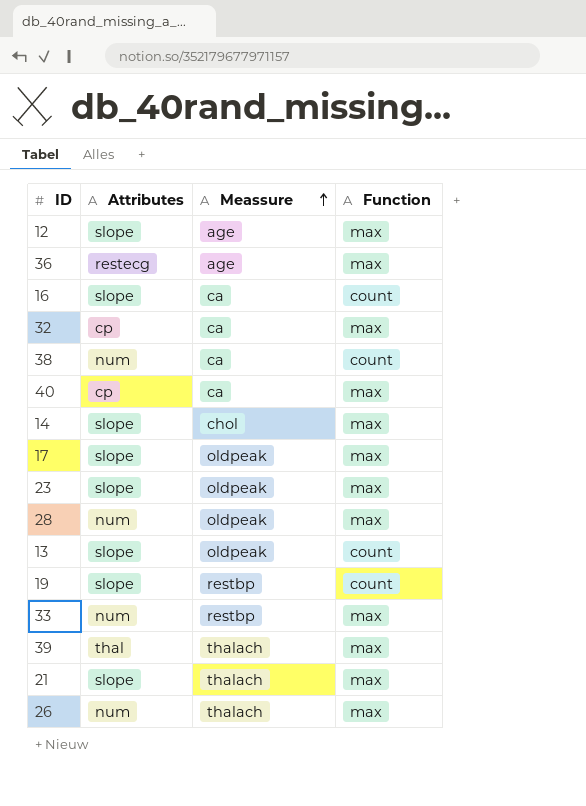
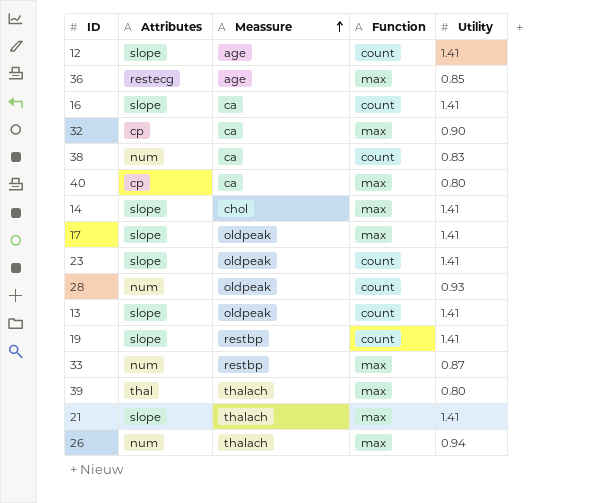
column Utility | position: none -> 5
12 | Function: max -> count
23 | Function: max -> count
28 | Function: max -> count

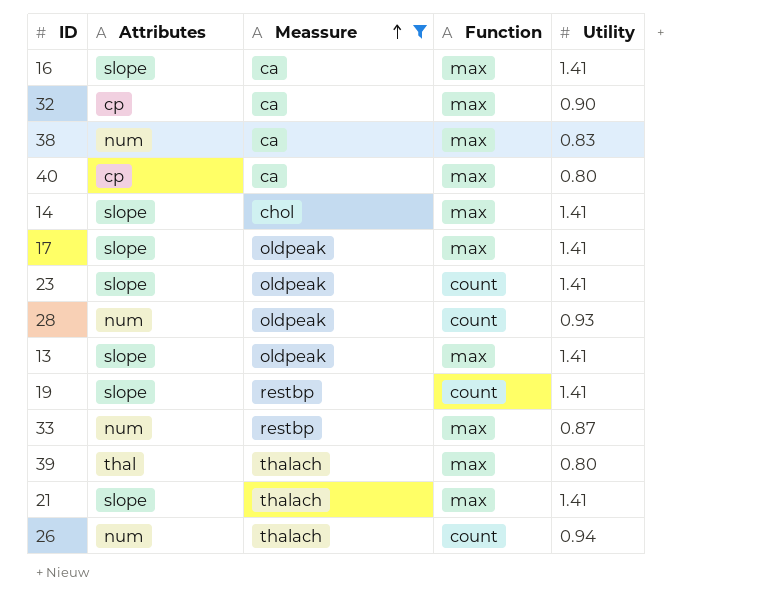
filter: none -> Meassure != age
16 | Function: count -> max
38 | Function: count -> max
13 | Function: count -> max
26 | Function: max -> count

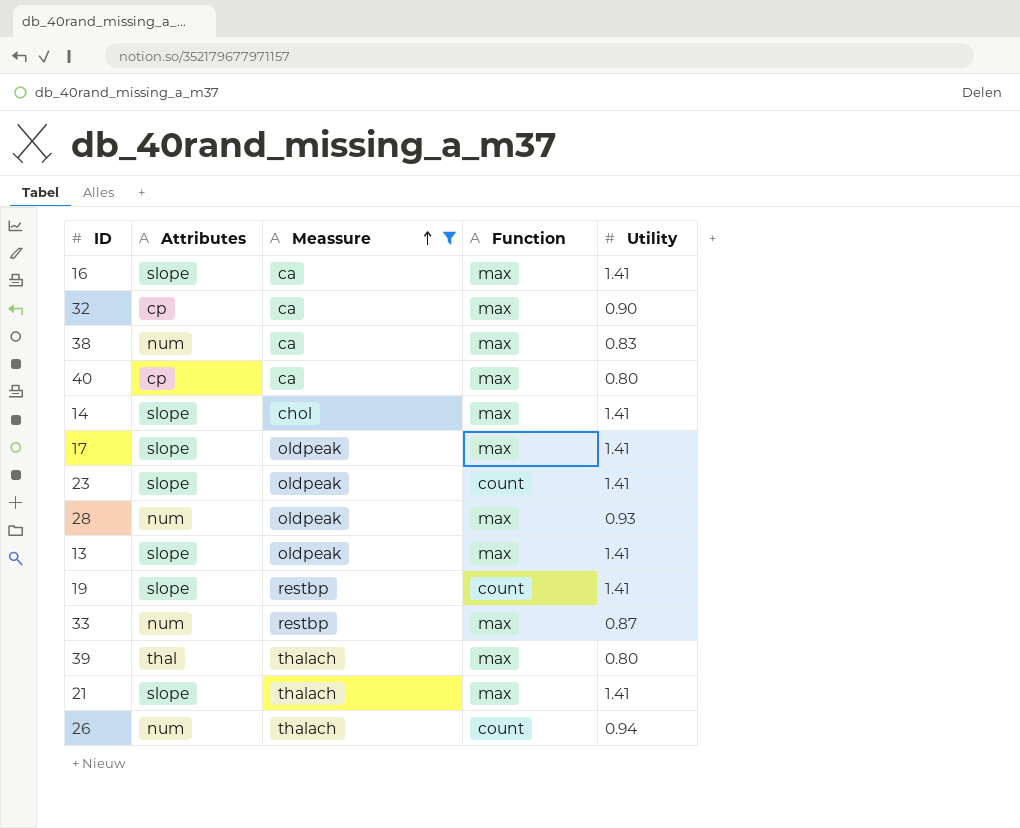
28 | Function: count -> max

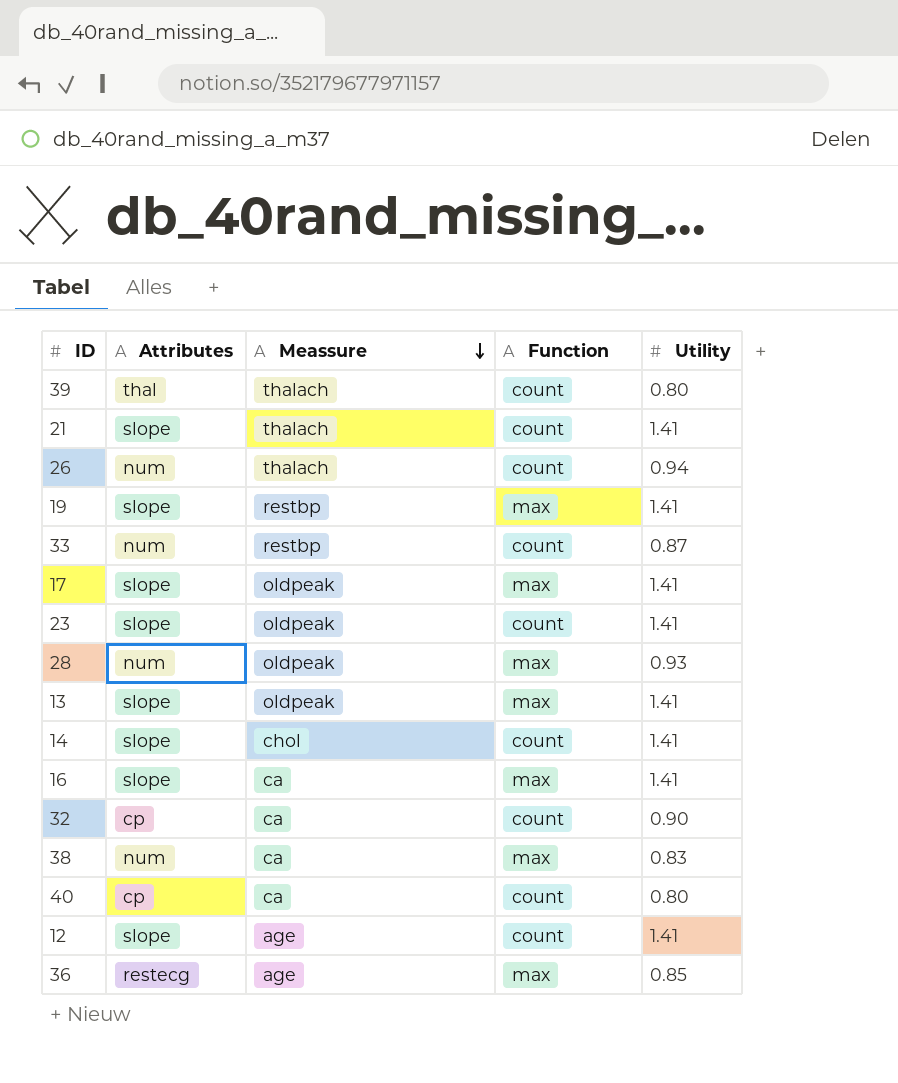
filter: Meassure != age -> none
row order: Meassure ascending -> Meassure descending
39 | Function: max -> count
21 | Function: max -> count
19 | Function: count -> max
33 | Function: max -> count
14 | Function: max -> count
32 | Function: max -> count
40 | Function: max -> count

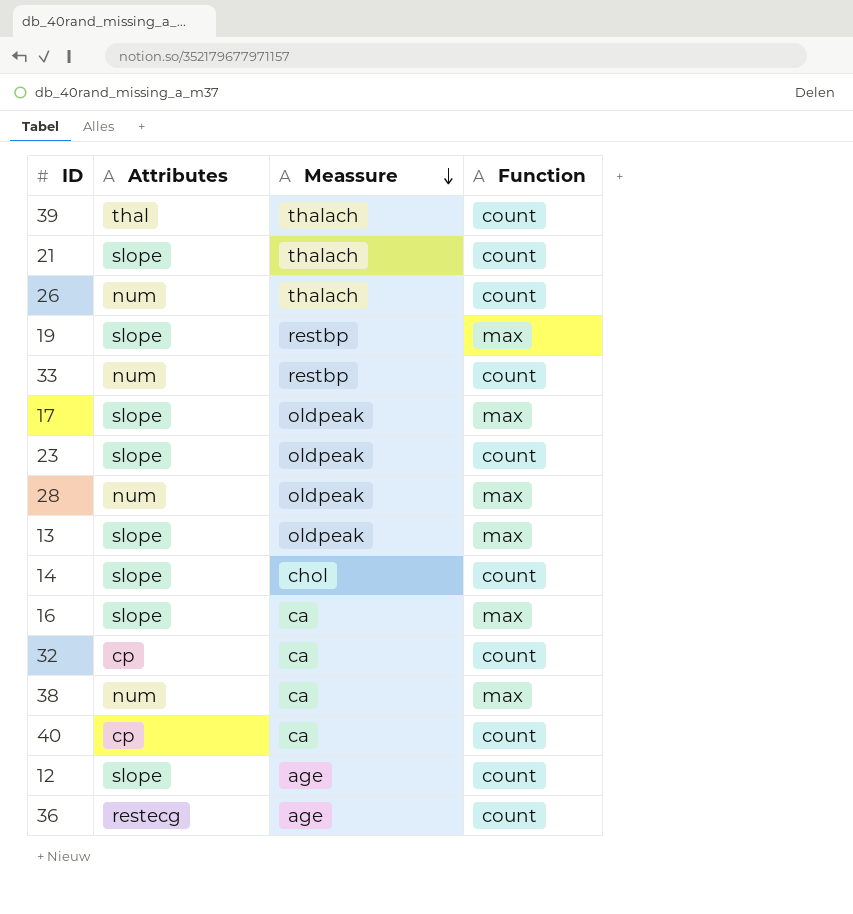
column Utility | position: 5 -> none
36 | Function: max -> count

